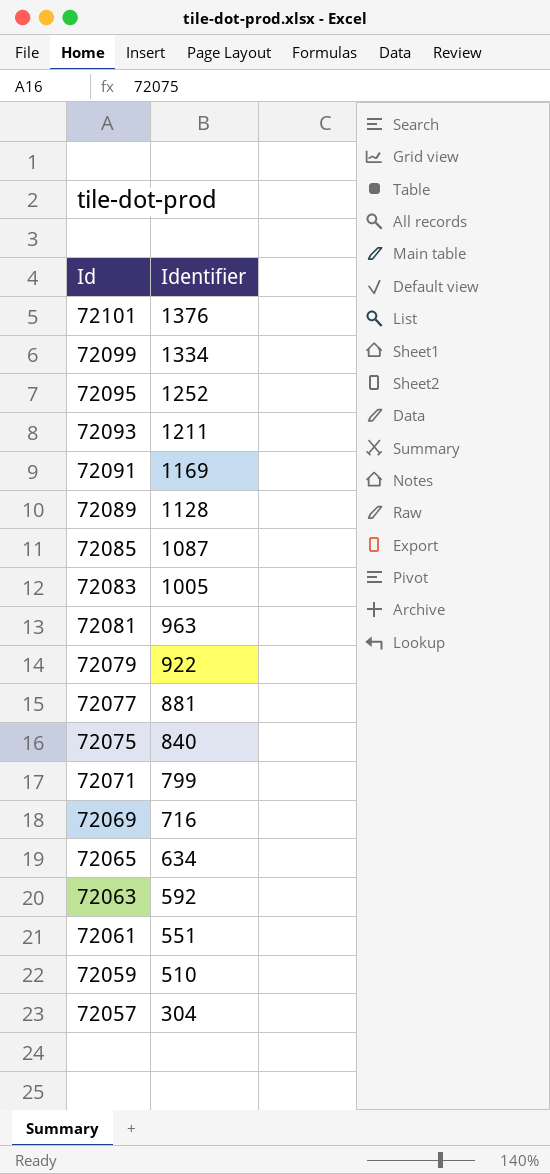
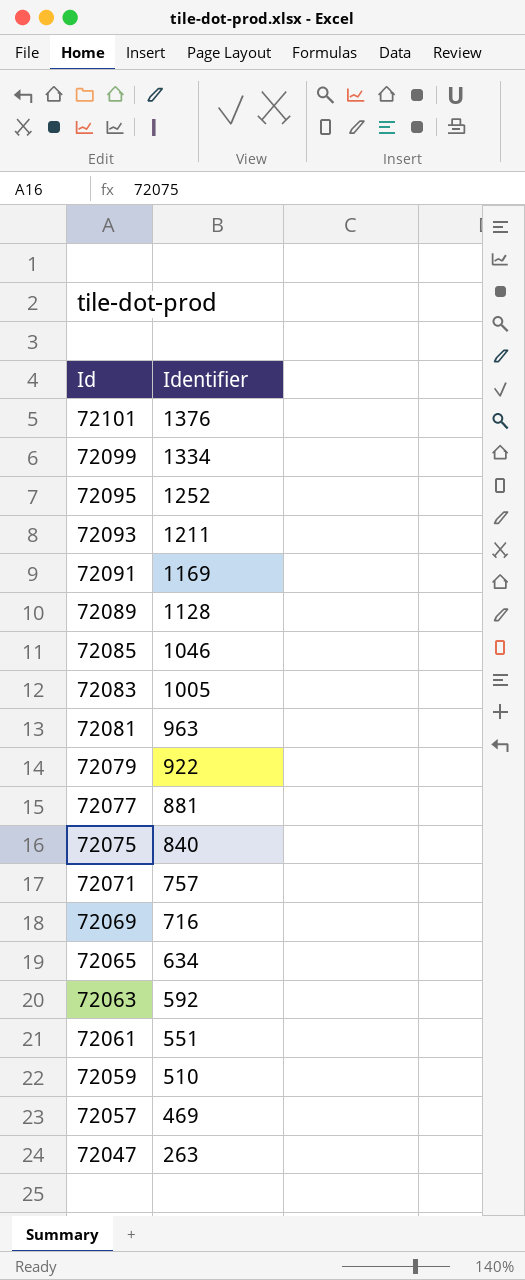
72085 | Identifier: 1087 -> 1046
72071 | Identifier: 799 -> 757
72057 | Identifier: 304 -> 469
row 72047: none -> 263

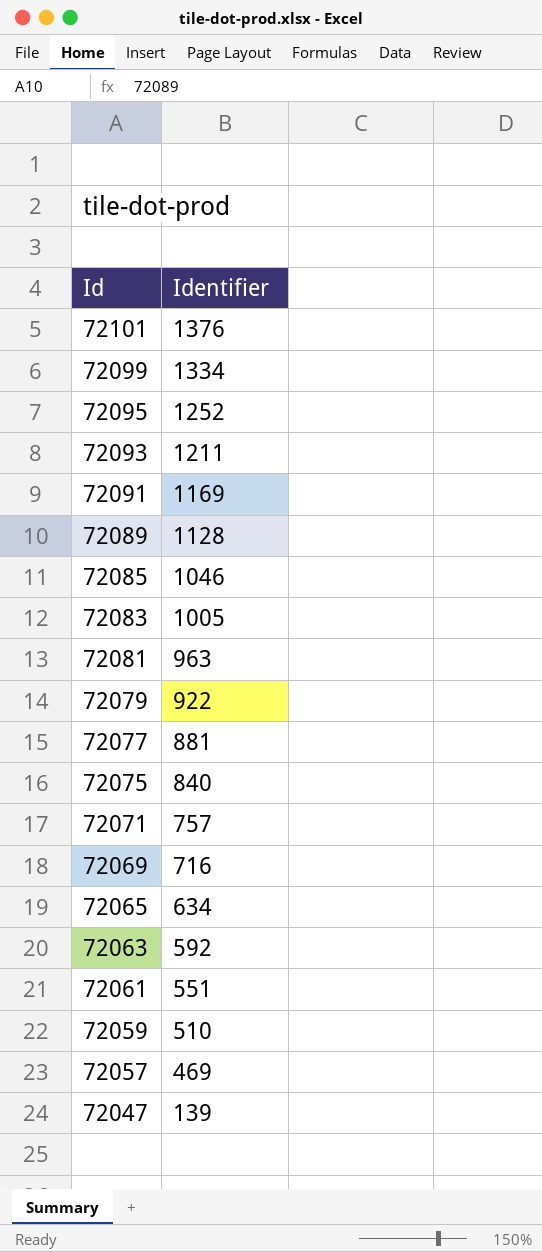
72047 | Identifier: 263 -> 139

